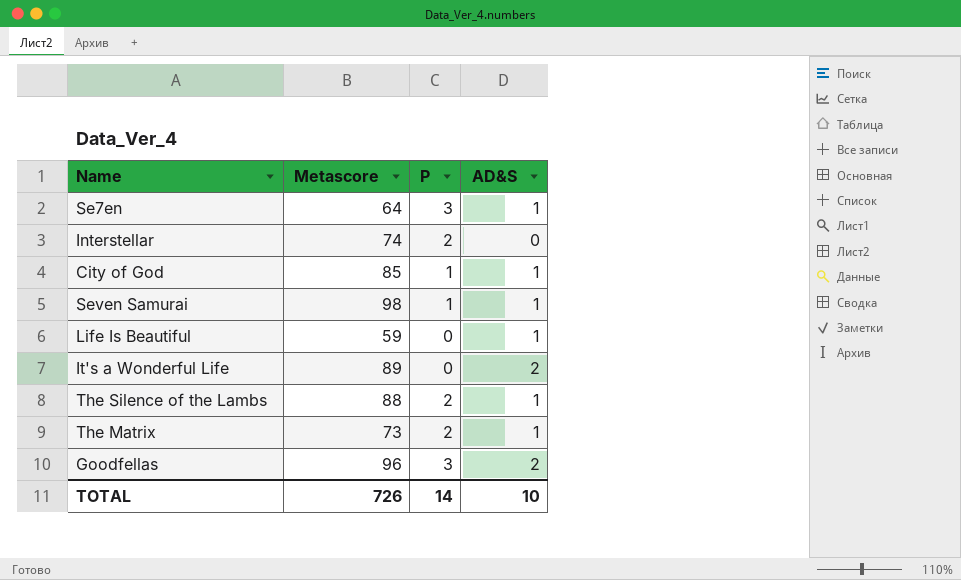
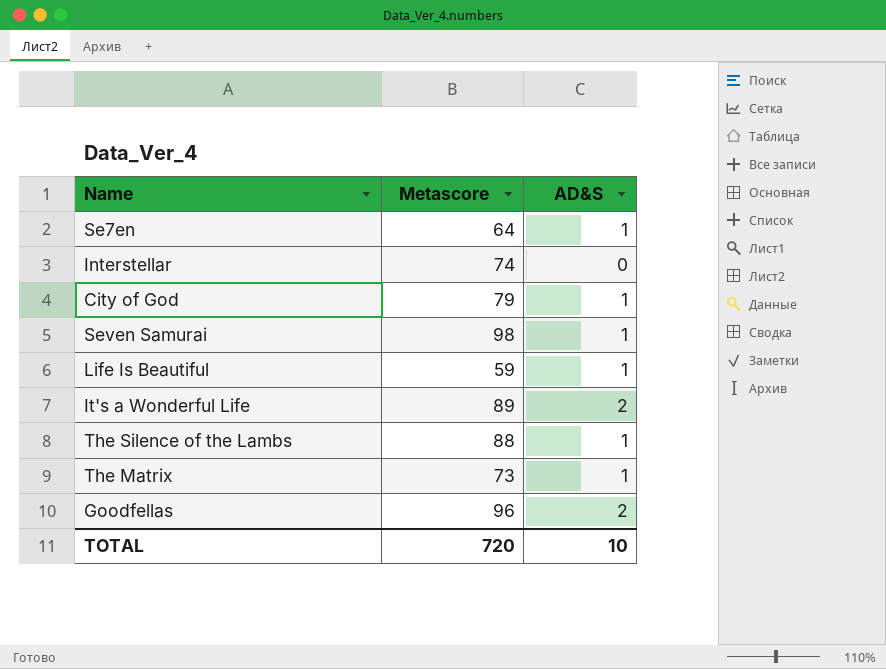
column P | position: 3 -> none
City of God | Metascore: 85 -> 79
TOTAL | Metascore: 726 -> 720

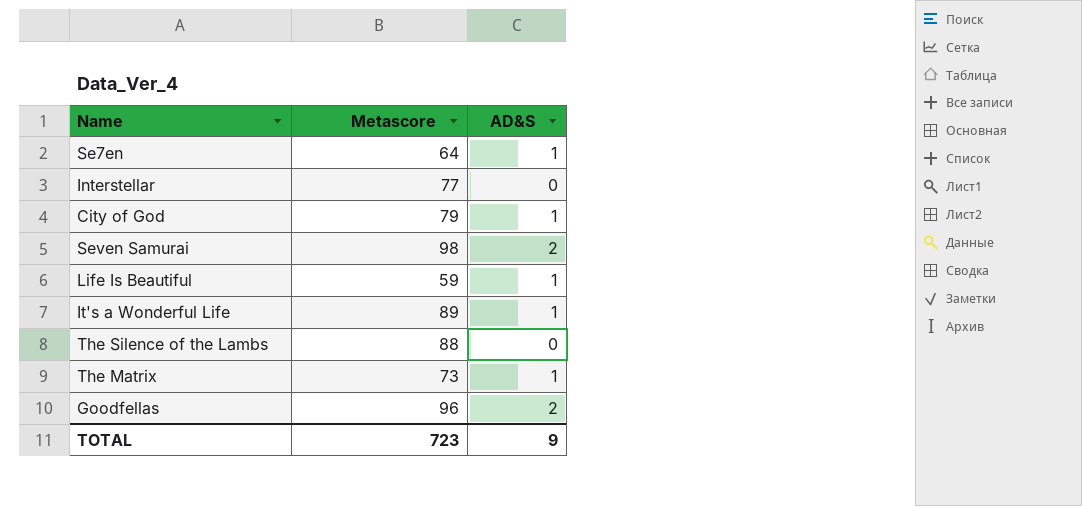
Interstellar | Metascore: 74 -> 77
Seven Samurai | AD&S: 1 -> 2
It's a Wonderful Life | AD&S: 2 -> 1
The Silence of the Lambs | AD&S: 1 -> 0
TOTAL | Metascore: 720 -> 723
TOTAL | AD&S: 10 -> 9

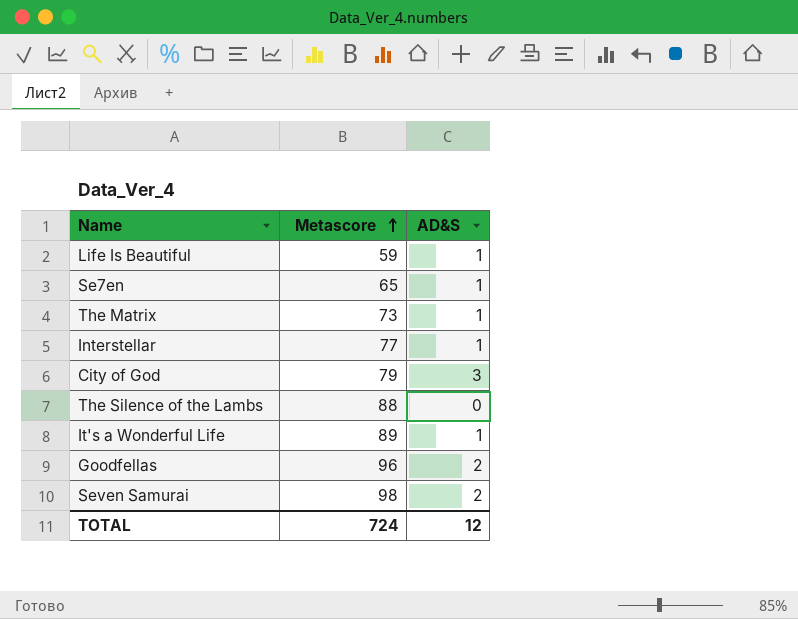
row order: none -> Metascore ascending
Se7en | Metascore: 64 -> 65
Interstellar | AD&S: 0 -> 1
City of God | AD&S: 1 -> 3
TOTAL | Metascore: 723 -> 724
TOTAL | AD&S: 9 -> 12

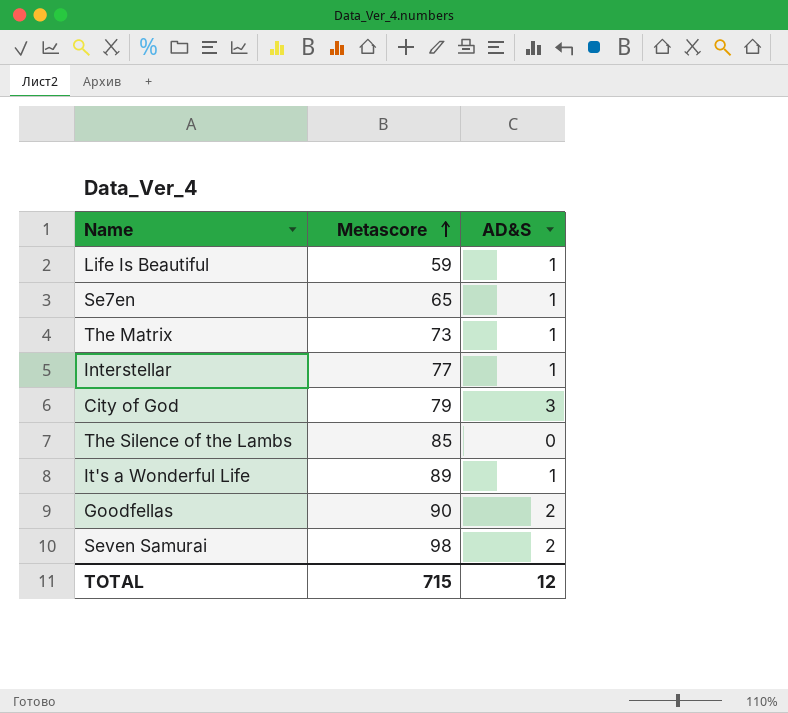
The Silence of the Lambs | Metascore: 88 -> 85
Goodfellas | Metascore: 96 -> 90
TOTAL | Metascore: 724 -> 715

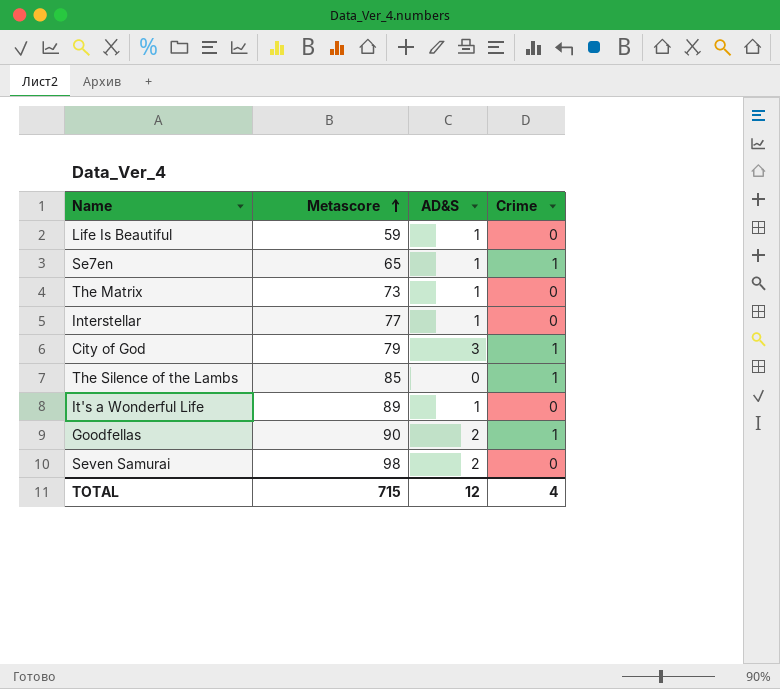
column Crime | position: none -> 4

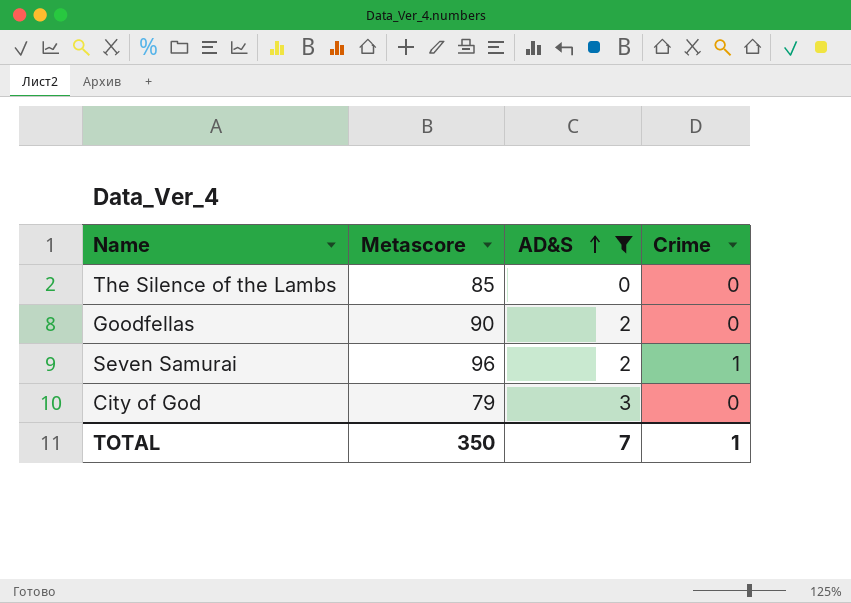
filter: none -> AD&S != 1
row order: Metascore ascending -> AD&S ascending
The Silence of the Lambs | Crime: 1 -> 0
Goodfellas | Crime: 1 -> 0
Seven Samurai | Metascore: 98 -> 96
Seven Samurai | Crime: 0 -> 1
City of God | Crime: 1 -> 0
TOTAL | Metascore: 715 -> 350
TOTAL | AD&S: 12 -> 7
TOTAL | Crime: 4 -> 1

